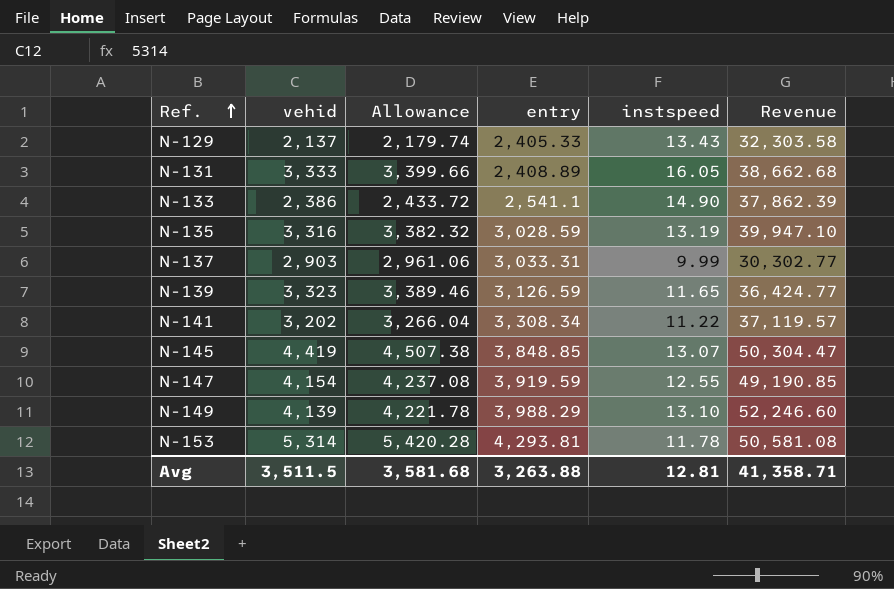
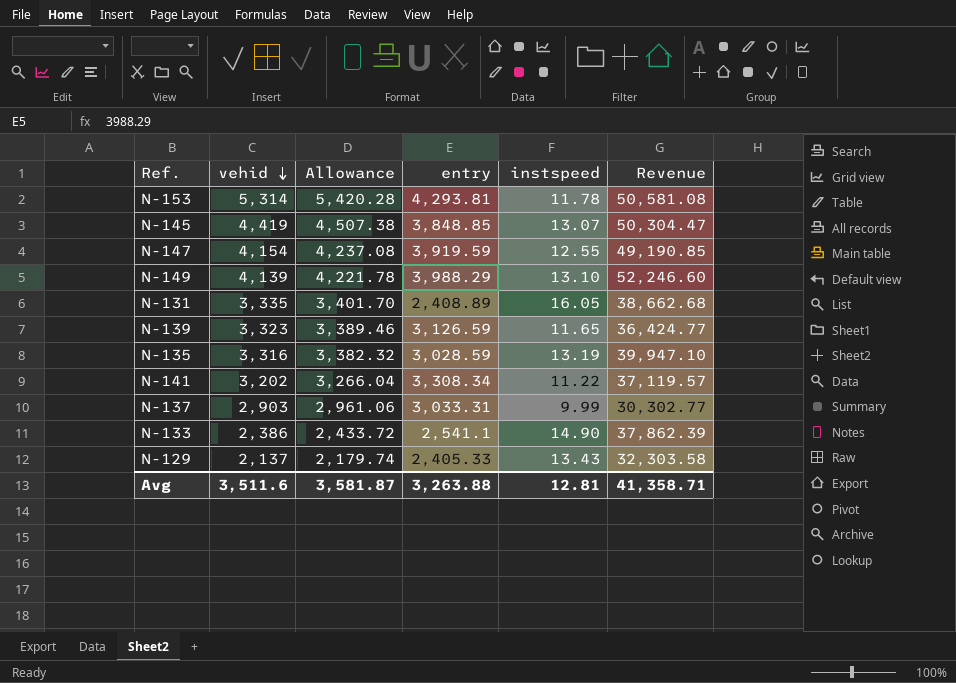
row order: Ref. ascending -> vehid descending
N-131 | vehid: 3,333 -> 3,335
N-131 | Allowance: 3,399.66 -> 3,401.70
Avg | vehid: 3,511.5 -> 3,511.6
Avg | Allowance: 3,581.68 -> 3,581.87

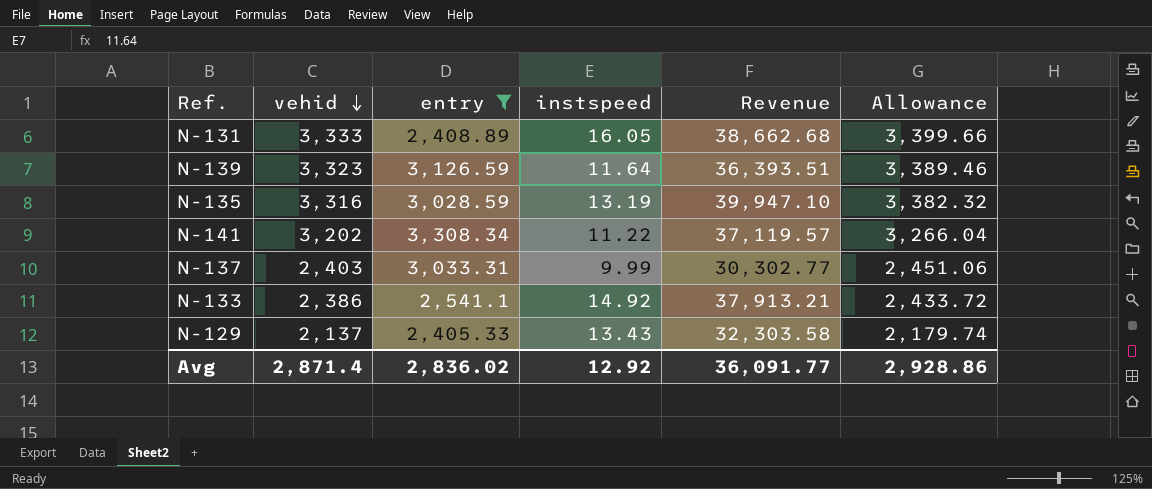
filter: none -> entry <= 3,308.34
column Allowance | position: 3 -> 6
N-131 | vehid: 3,335 -> 3,333
N-131 | Allowance: 3,401.70 -> 3,399.66
N-139 | instspeed: 11.65 -> 11.64
N-139 | Revenue: 36,424.77 -> 36,393.51
N-137 | vehid: 2,903 -> 2,403
N-137 | Allowance: 2,961.06 -> 2,451.06
N-133 | instspeed: 14.90 -> 14.92
N-133 | Revenue: 37,862.39 -> 37,913.21
Avg | vehid: 3,511.6 -> 2,871.4
Avg | entry: 3,263.88 -> 2,836.02
Avg | instspeed: 12.81 -> 12.92
Avg | Revenue: 41,358.71 -> 36,091.77
Avg | Allowance: 3,581.87 -> 2,928.86

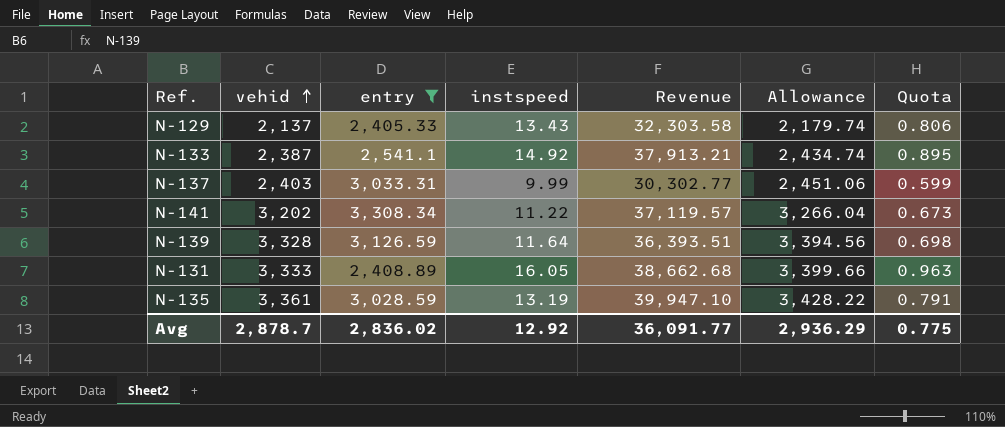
row order: vehid descending -> vehid ascending
column Quota | formula: none -> [instspeed] * 0.06
N-133 | vehid: 2,386 -> 2,387
N-133 | Allowance: 2,433.72 -> 2,434.74
N-139 | vehid: 3,323 -> 3,328
N-139 | Allowance: 3,389.46 -> 3,394.56
N-135 | vehid: 3,316 -> 3,361
N-135 | Allowance: 3,382.32 -> 3,428.22
Avg | vehid: 2,871.4 -> 2,878.7
Avg | Allowance: 2,928.86 -> 2,936.29

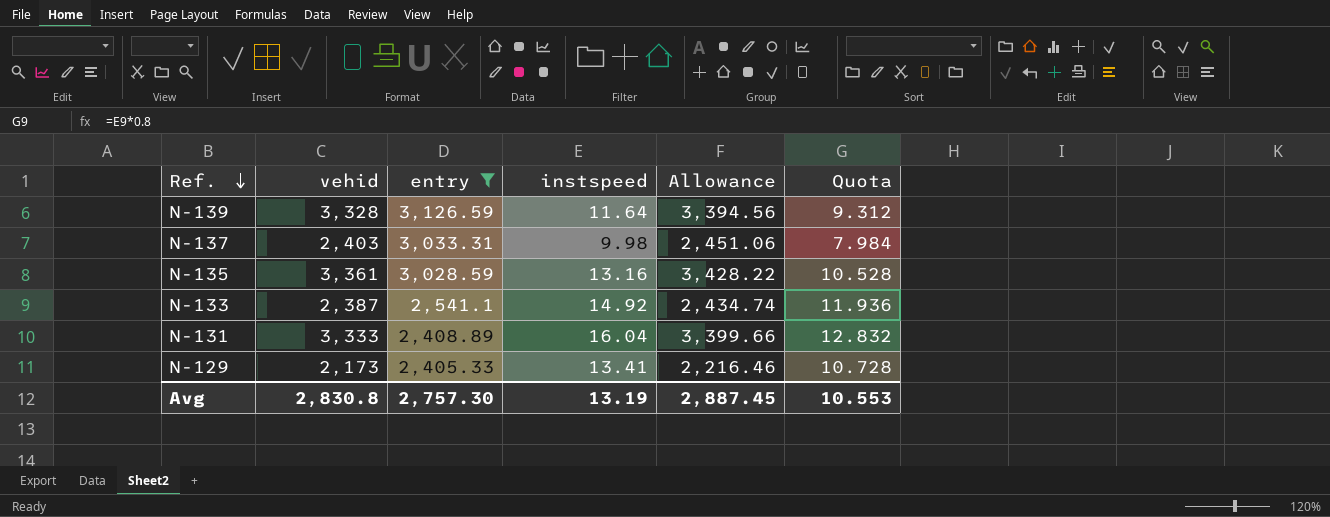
row order: vehid ascending -> Ref. descending
column Revenue | formula: [entry] * [instspeed] -> none
column Quota | formula: [instspeed] * 0.06 -> [instspeed] * 0.8
row N-141: 3,202 | 3,308.34 | 11.22 | 37,119.57 | 3,266.04 | 0.673 -> none
N-137 | instspeed: 9.99 -> 9.98
N-135 | instspeed: 13.19 -> 13.16
N-131 | instspeed: 16.05 -> 16.04
N-129 | vehid: 2,137 -> 2,173
N-129 | instspeed: 13.43 -> 13.41
N-129 | Allowance: 2,179.74 -> 2,216.46
Avg | vehid: 2,878.7 -> 2,830.8
Avg | entry: 2,836.02 -> 2,757.30
Avg | instspeed: 12.92 -> 13.19
Avg | Allowance: 2,936.29 -> 2,887.45
Avg | Quota: 0.775 -> 10.553

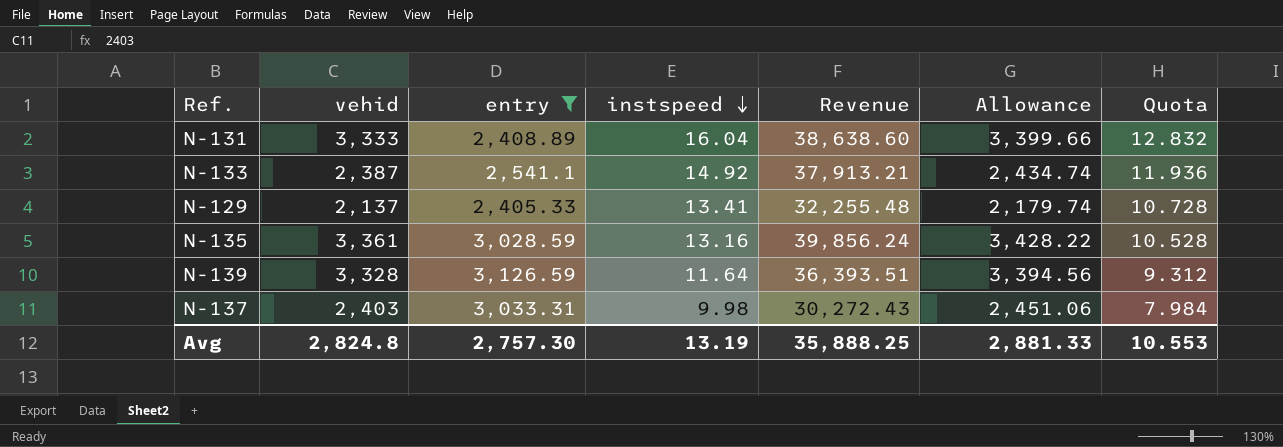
row order: Ref. descending -> instspeed descending
column Revenue | formula: none -> [entry] * [instspeed]
N-129 | vehid: 2,173 -> 2,137
N-129 | Allowance: 2,216.46 -> 2,179.74
Avg | vehid: 2,830.8 -> 2,824.8
Avg | Allowance: 2,887.45 -> 2,881.33

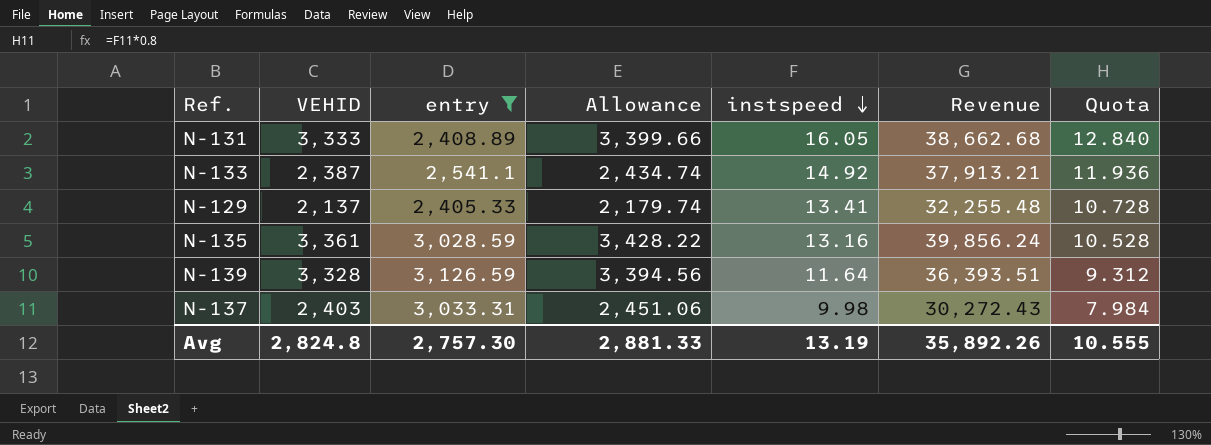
column name: vehid -> VEHID
column Allowance | position: 6 -> 4
N-131 | instspeed: 16.04 -> 16.05
N-131 | Revenue: 38,638.60 -> 38,662.68
N-131 | Quota: 12.832 -> 12.840
Avg | Revenue: 35,888.25 -> 35,892.26
Avg | Quota: 10.553 -> 10.555

